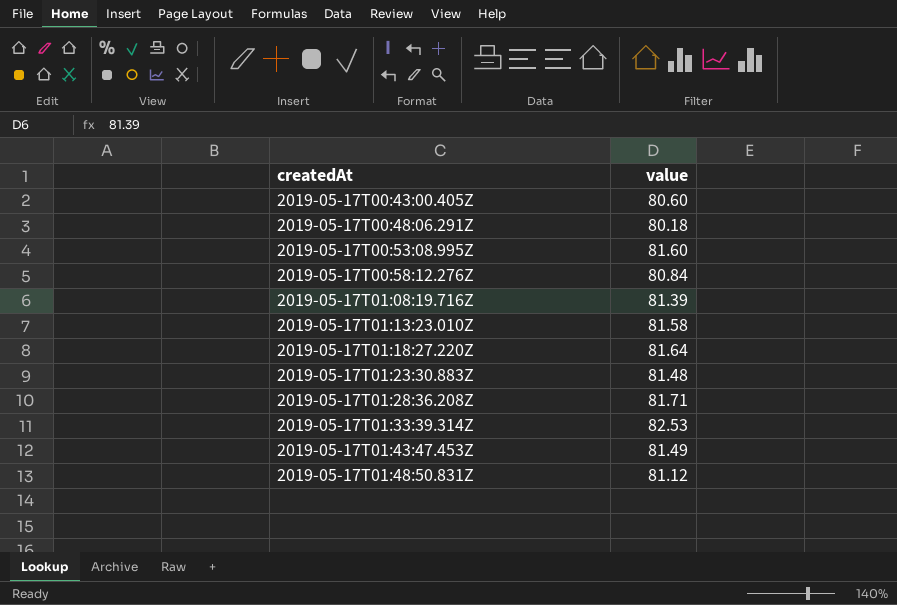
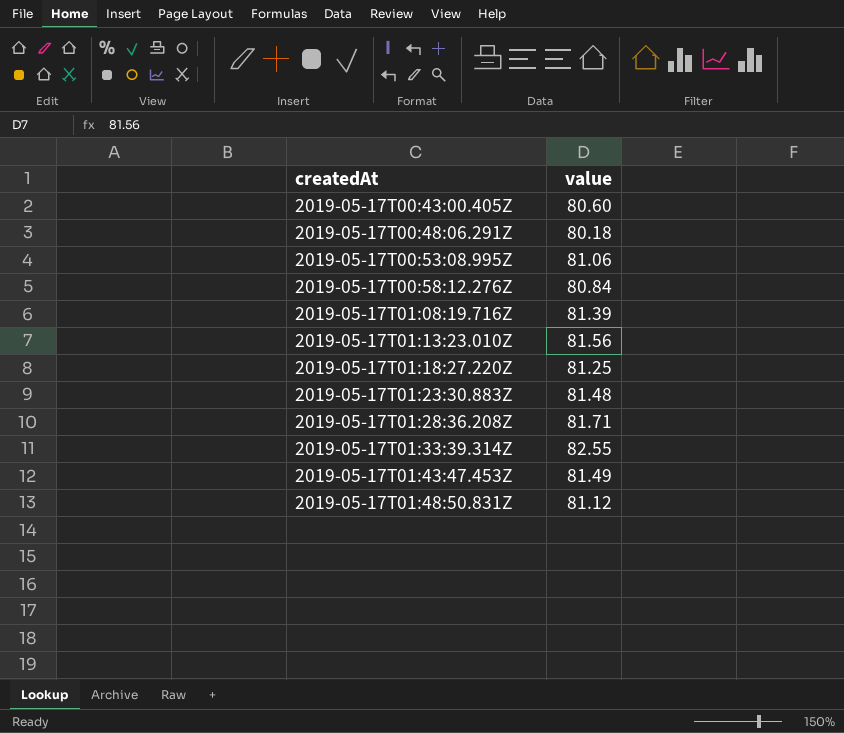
2019-05-17T00:53:08.995Z | value: 81.60 -> 81.06
2019-05-17T01:13:23.010Z | value: 81.58 -> 81.56
2019-05-17T01:18:27.220Z | value: 81.64 -> 81.25
2019-05-17T01:33:39.314Z | value: 82.53 -> 82.55

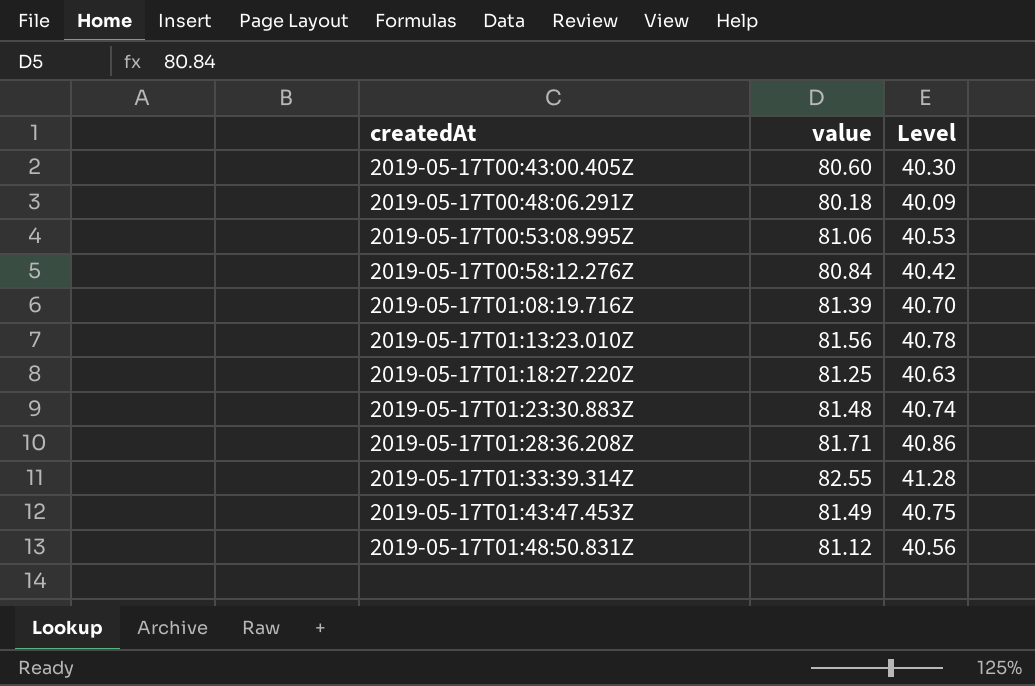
column Level | formula: none -> [value] * 0.5

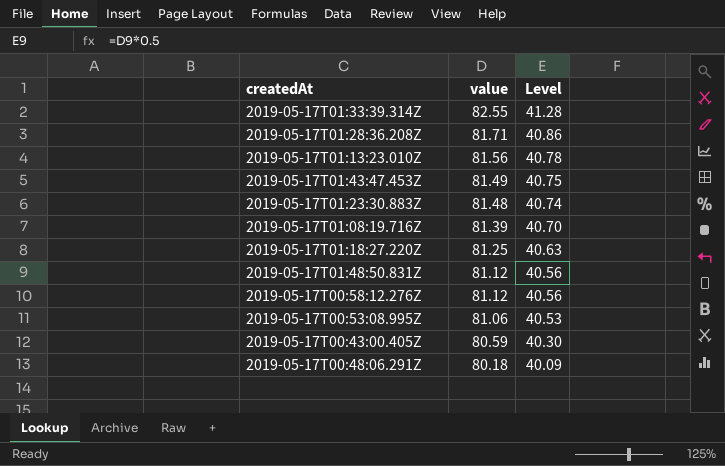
row order: createdAt ascending -> value descending
2019-05-17T00:58:12.276Z | value: 80.84 -> 81.12
2019-05-17T00:58:12.276Z | Level: 40.42 -> 40.56
2019-05-17T00:43:00.405Z | value: 80.60 -> 80.59

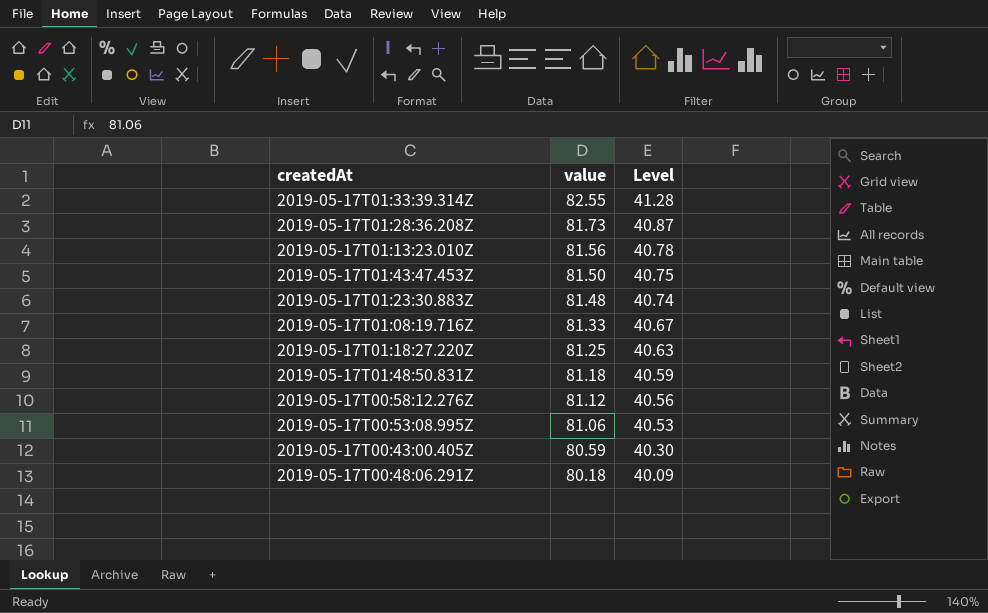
2019-05-17T01:28:36.208Z | value: 81.71 -> 81.73
2019-05-17T01:28:36.208Z | Level: 40.86 -> 40.87
2019-05-17T01:43:47.453Z | value: 81.49 -> 81.50
2019-05-17T01:08:19.716Z | value: 81.39 -> 81.33
2019-05-17T01:08:19.716Z | Level: 40.70 -> 40.67
2019-05-17T01:48:50.831Z | value: 81.12 -> 81.18
2019-05-17T01:48:50.831Z | Level: 40.56 -> 40.59

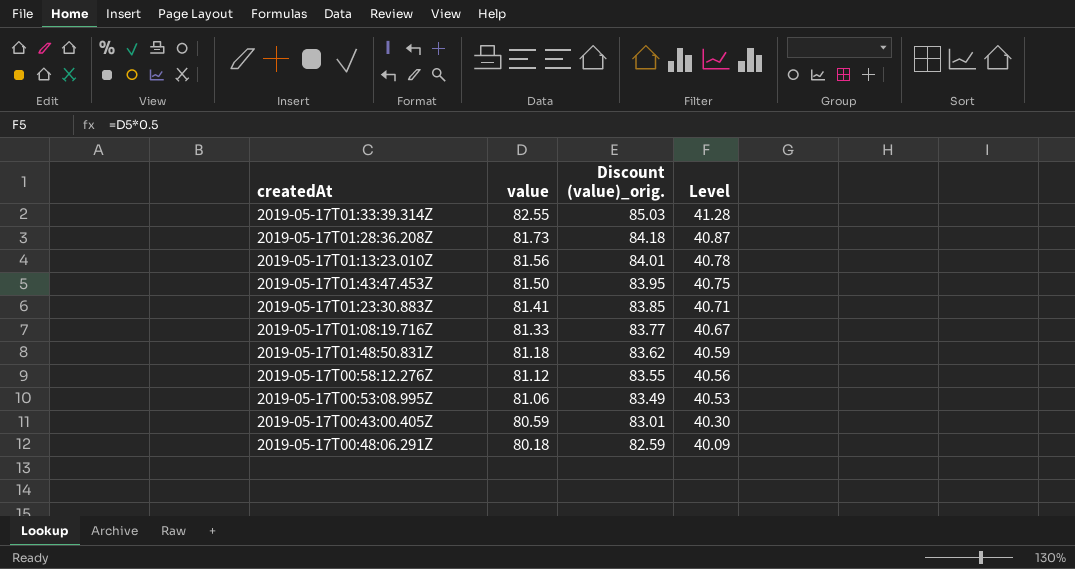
column Discount (value)_orig. | formula: none -> [value] * 1.03
row 2019-05-17T01:18:27.220Z: 81.25 | 40.63 -> none
2019-05-17T01:23:30.883Z | value: 81.48 -> 81.41
2019-05-17T01:23:30.883Z | Level: 40.74 -> 40.71

